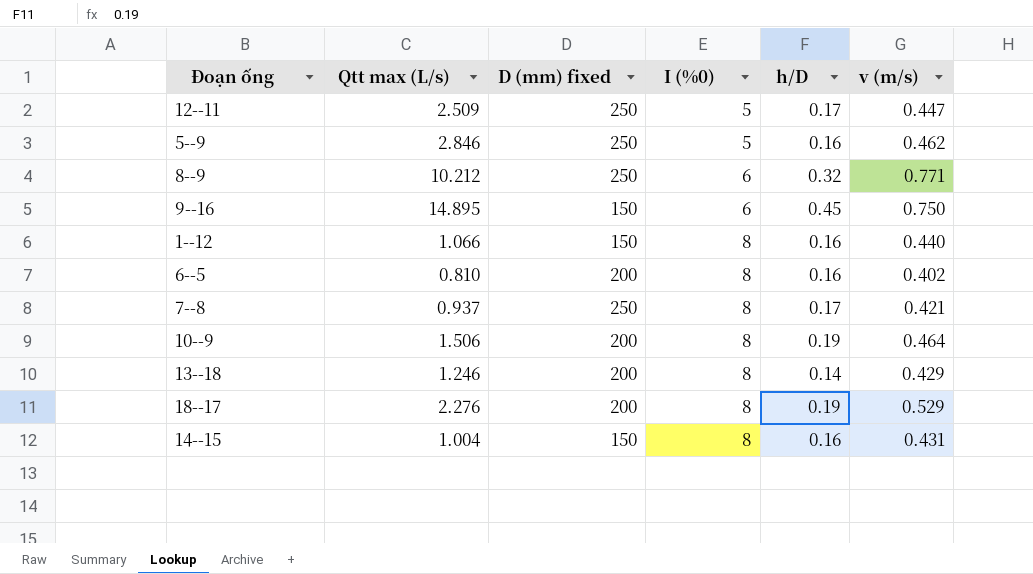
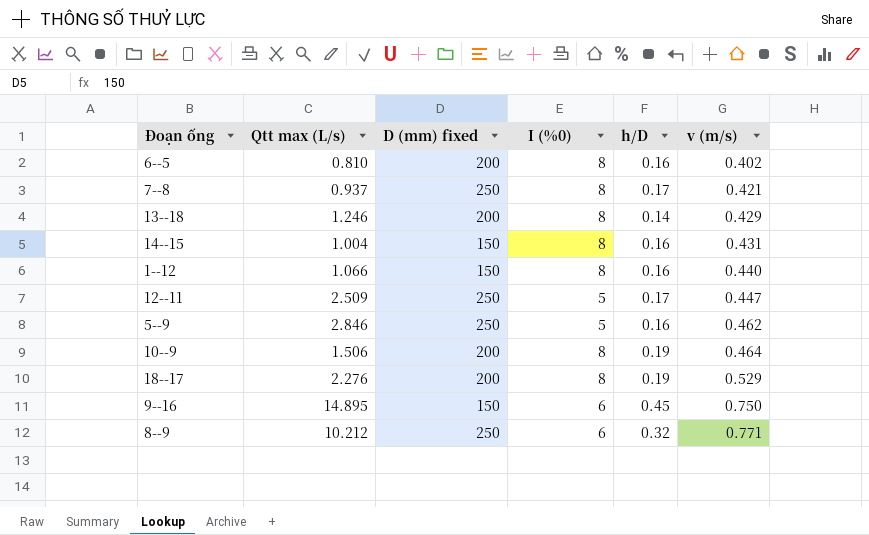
row order: I (%0) ascending -> v (m/s) ascending

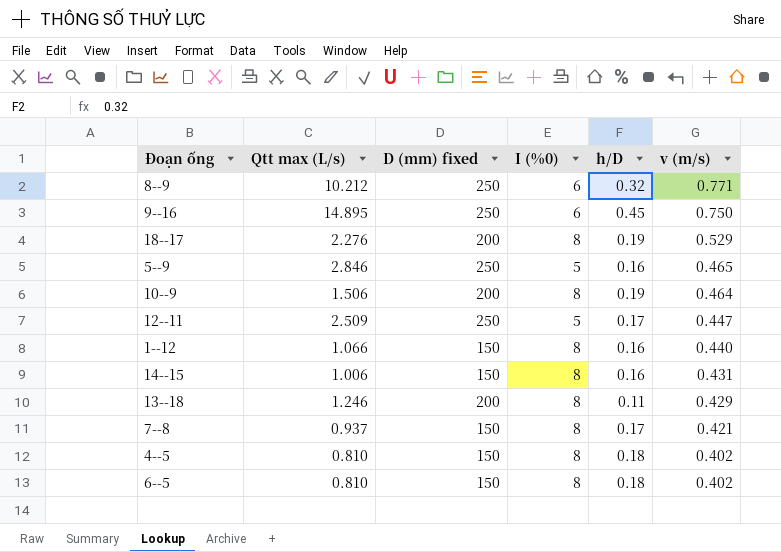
row order: v (m/s) ascending -> v (m/s) descending
9--16 | D (mm) fixed: 150 -> 250
5--9 | v (m/s): 0.462 -> 0.465
14--15 | Qtt max (L/s): 1.004 -> 1.006
13--18 | h/D: 0.14 -> 0.11
7--8 | D (mm) fixed: 250 -> 150
row 4--5: none -> 0.810 | 150 | 8 | 0.18 | 0.402
6--5 | D (mm) fixed: 200 -> 150
6--5 | h/D: 0.16 -> 0.18

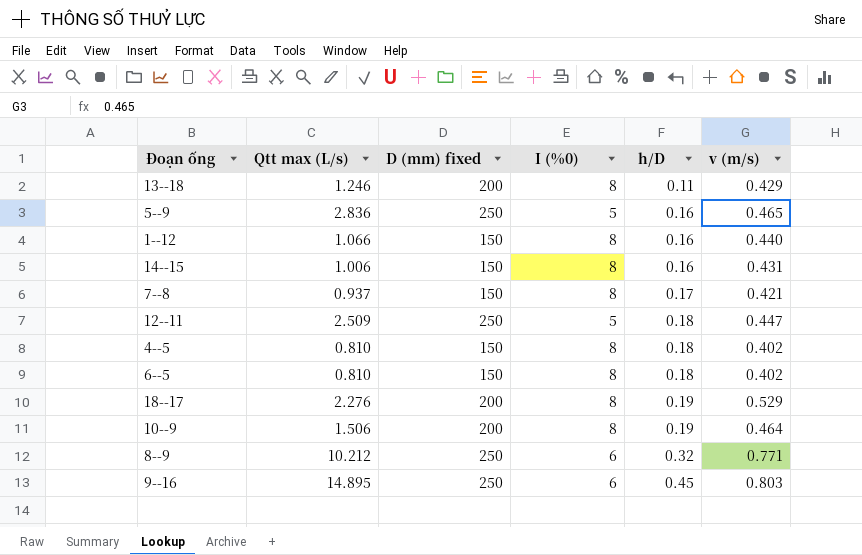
row order: v (m/s) descending -> h/D ascending
5--9 | Qtt max (L/s): 2.846 -> 2.836
12--11 | h/D: 0.17 -> 0.18
9--16 | v (m/s): 0.750 -> 0.803

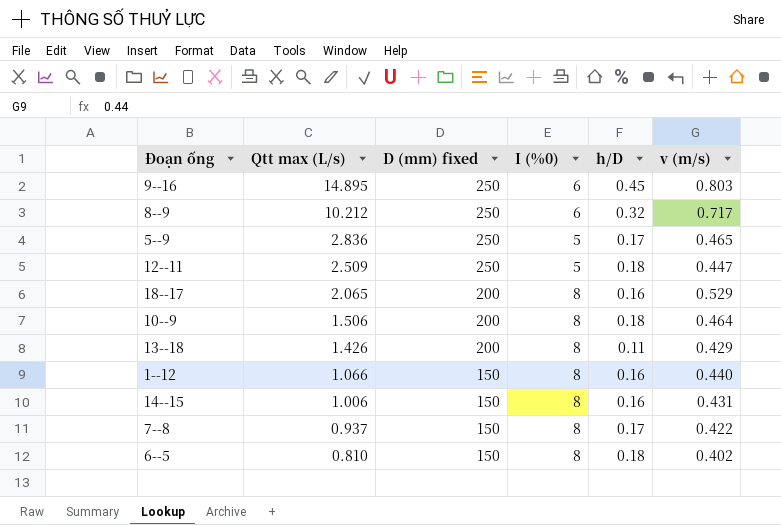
row order: h/D ascending -> Qtt max (L/s) descending
row 4--5: 0.810 | 150 | 8 | 0.18 | 0.402 -> none
8--9 | v (m/s): 0.771 -> 0.717
5--9 | h/D: 0.16 -> 0.17
18--17 | Qtt max (L/s): 2.276 -> 2.065
18--17 | h/D: 0.19 -> 0.16
10--9 | h/D: 0.19 -> 0.18
13--18 | Qtt max (L/s): 1.246 -> 1.426
7--8 | v (m/s): 0.421 -> 0.422

